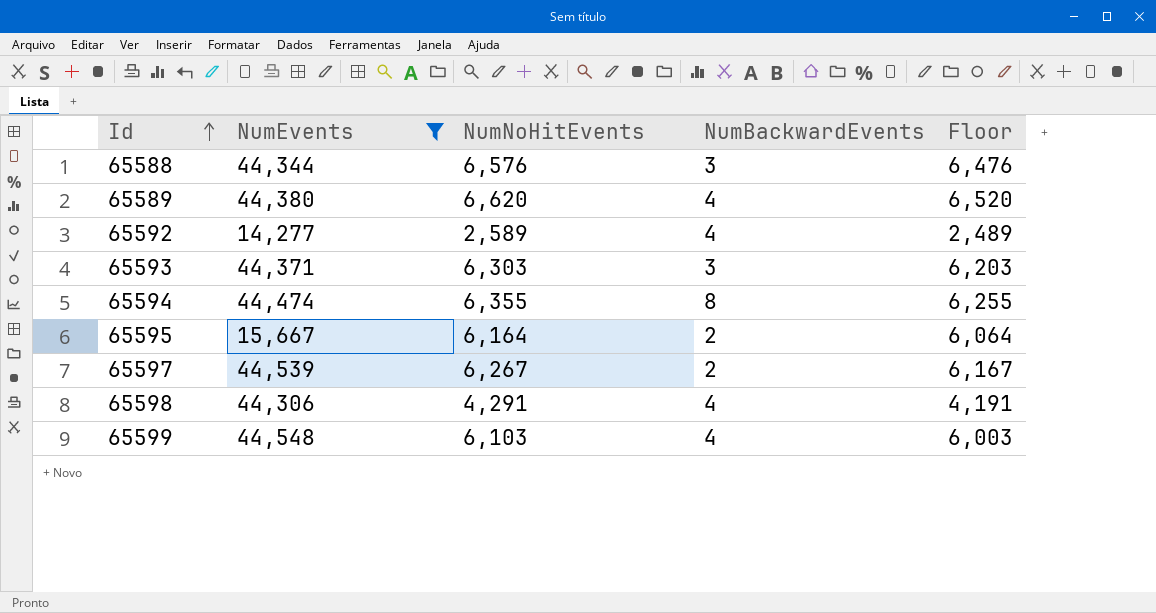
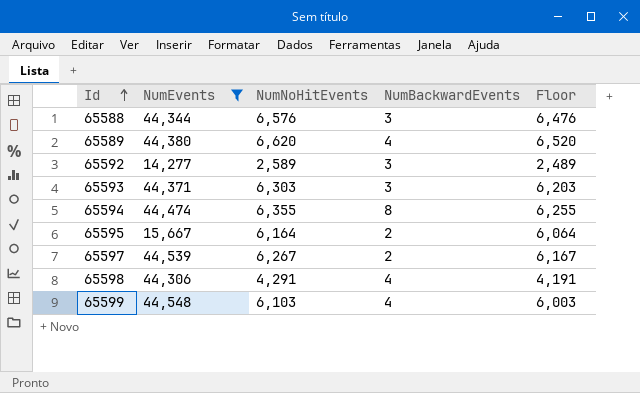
65592 | NumBackwardEvents: 4 -> 3

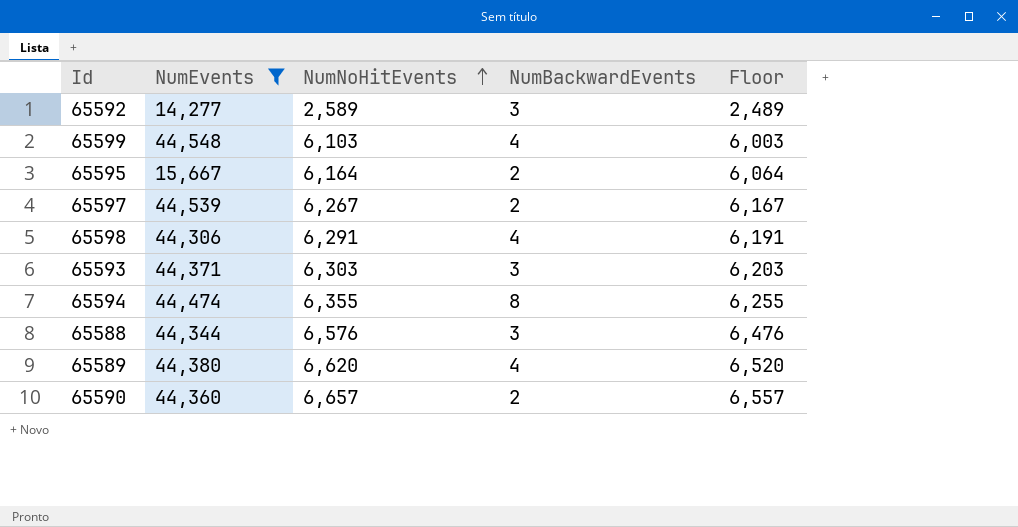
row order: Id ascending -> NumNoHitEvents ascending
65598 | NumNoHitEvents: 4,291 -> 6,291
65598 | Floor: 4,191 -> 6,191
row 65590: none -> 44,360 | 6,657 | 2 | 6,557

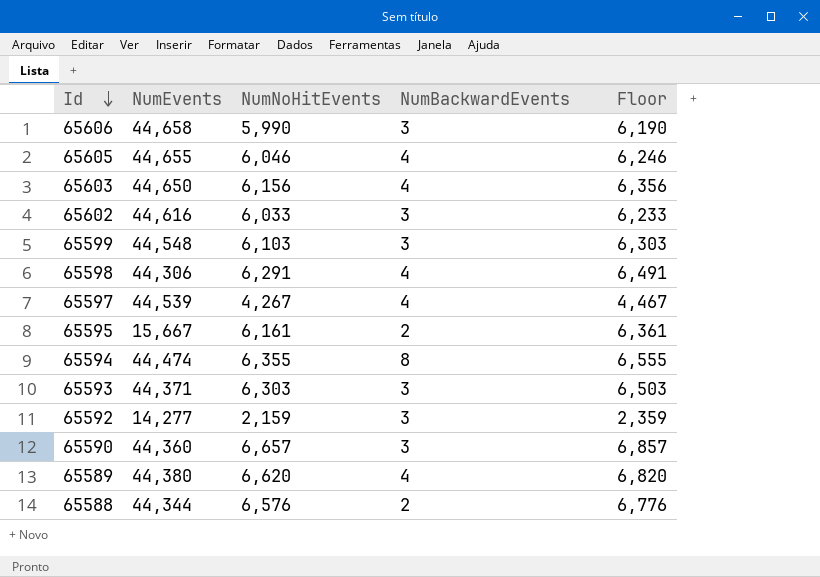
filter: NumEvents <= 44,548 -> none
row order: NumNoHitEvents ascending -> Id descending
column Floor | formula: [NumNoHitEvents] - 100 -> [NumNoHitEvents] + 200
65599 | NumBackwardEvents: 4 -> 3
65597 | NumNoHitEvents: 6,267 -> 4,267
65597 | NumBackwardEvents: 2 -> 4
65595 | NumNoHitEvents: 6,164 -> 6,161
65592 | NumNoHitEvents: 2,589 -> 2,159
65590 | NumBackwardEvents: 2 -> 3
65588 | NumBackwardEvents: 3 -> 2

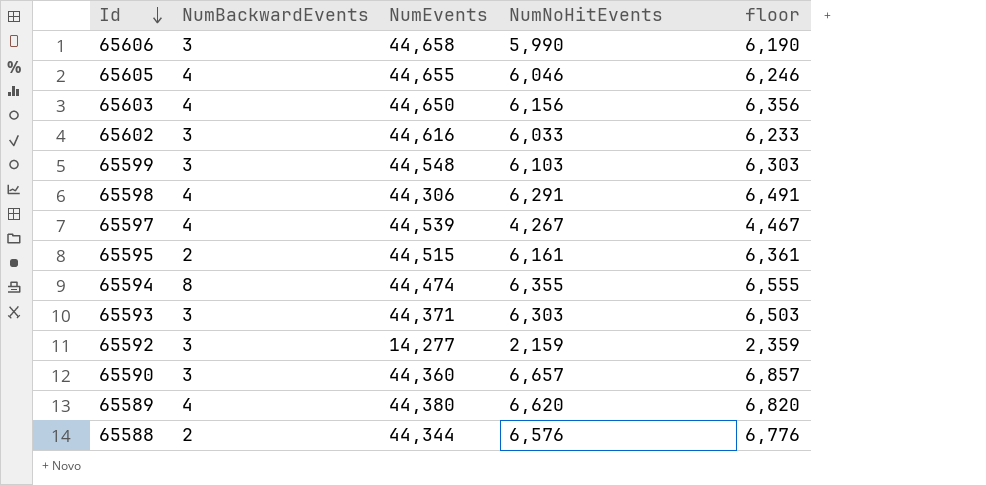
column NumBackwardEvents | position: 4 -> 2
column name: Floor -> floor
65595 | NumEvents: 15,667 -> 44,515

